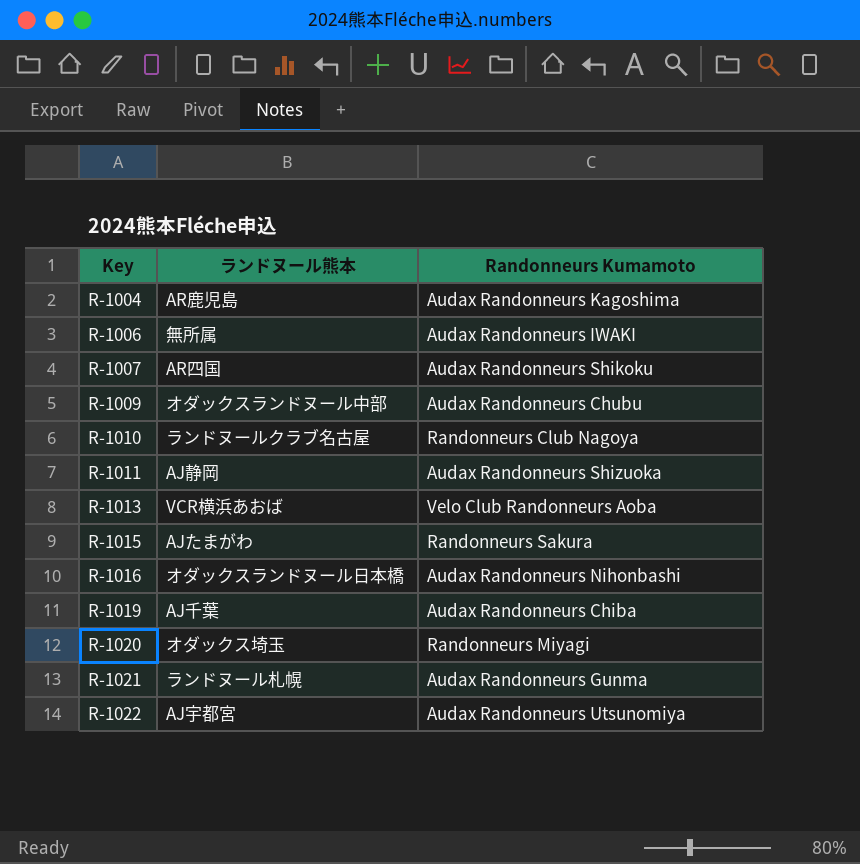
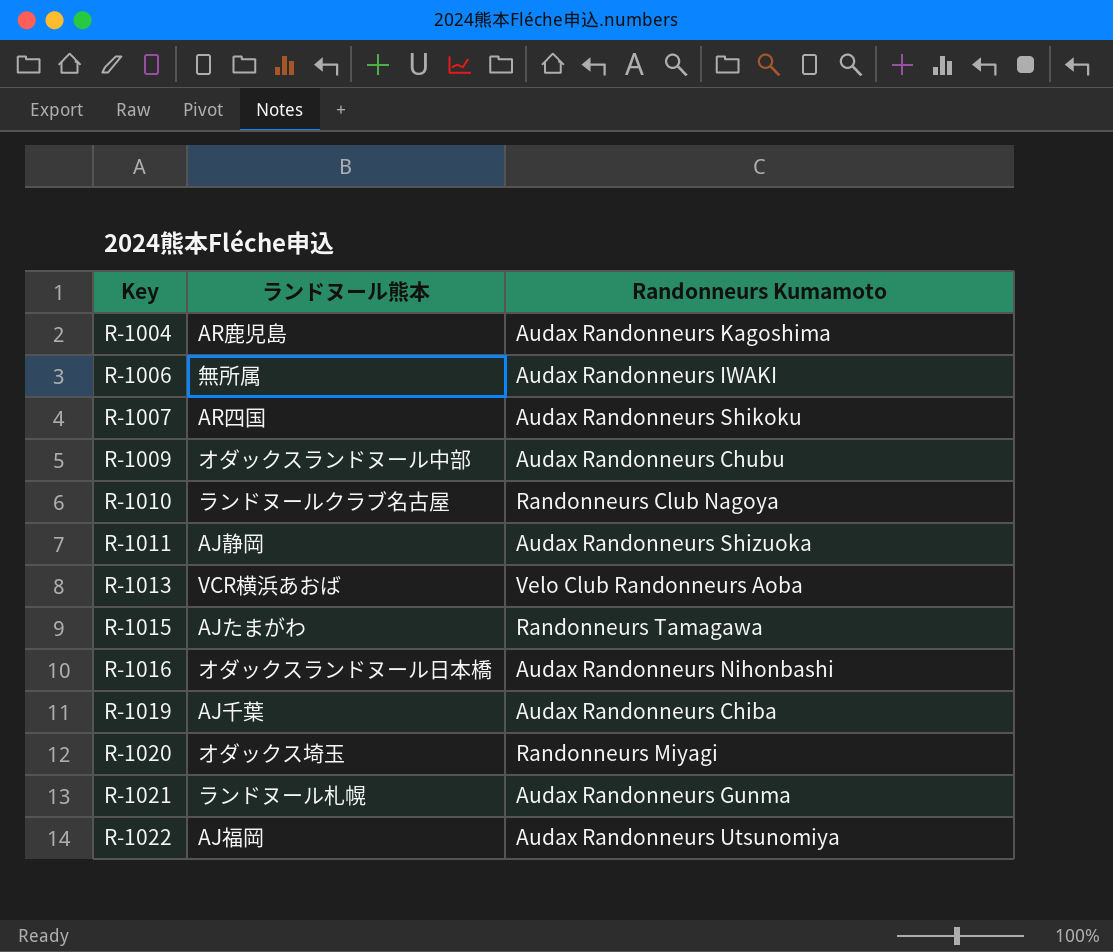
R-1015 | Randonneurs Kumamoto: Randonneurs Sakura -> Randonneurs Tamagawa
R-1022 | ランドヌール熊本: AJ宇都宮 -> AJ福岡

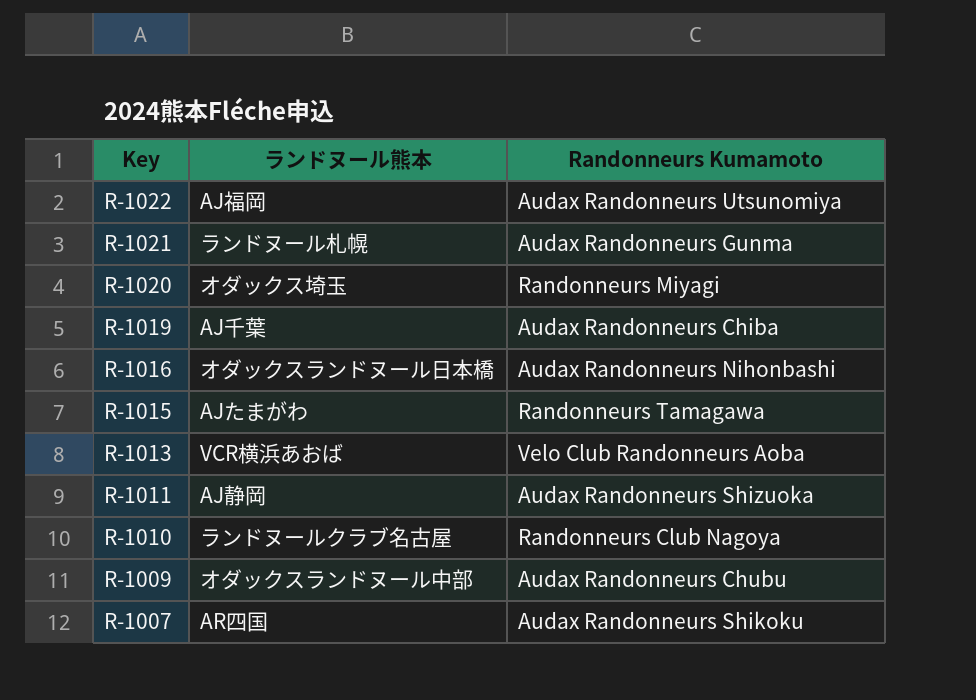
row order: Key ascending -> Key descending
row R-1004: AR鹿児島 | Audax Randonneurs Kagoshima -> none
row R-1006: 無所属 | Audax Randonneurs IWAKI -> none

